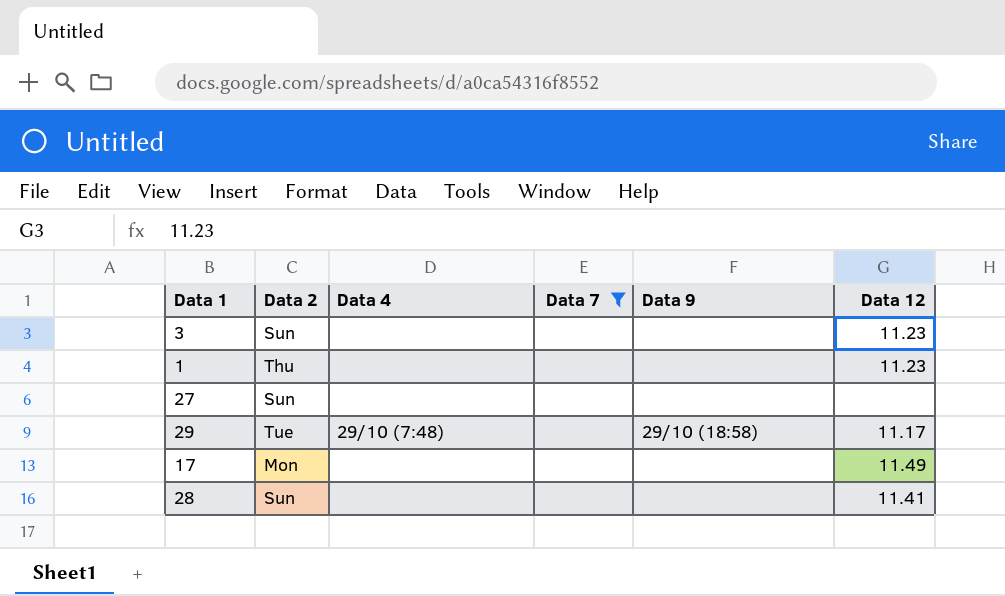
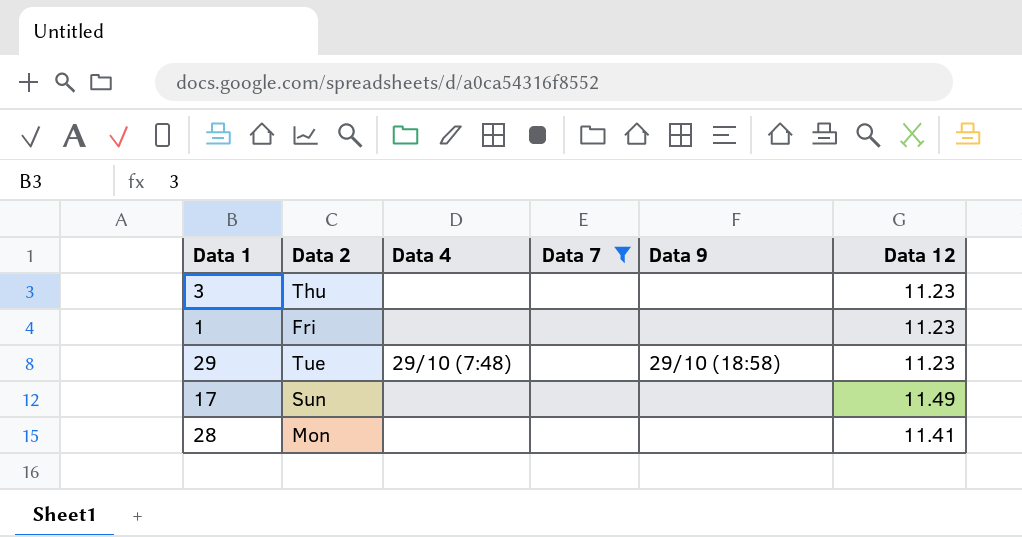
row 27: Sun | none | none | none | none -> none
3 | Data 2: Sun -> Thu
1 | Data 2: Thu -> Fri
29 | Data 12: 11.17 -> 11.23
17 | Data 2: Mon -> Sun
28 | Data 2: Sun -> Mon

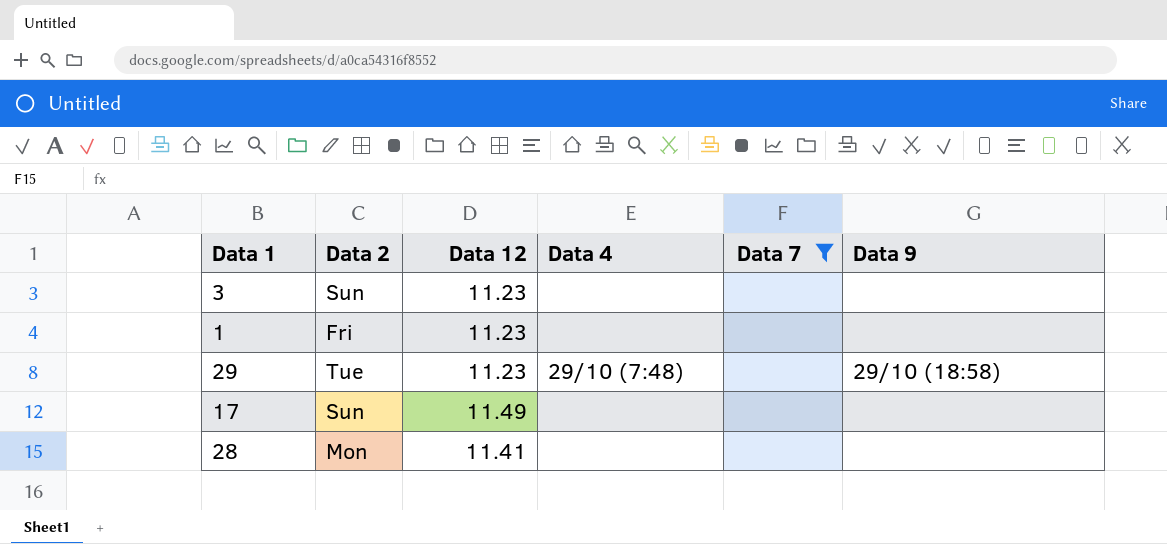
column Data 12 | position: 6 -> 3
3 | Data 2: Thu -> Sun

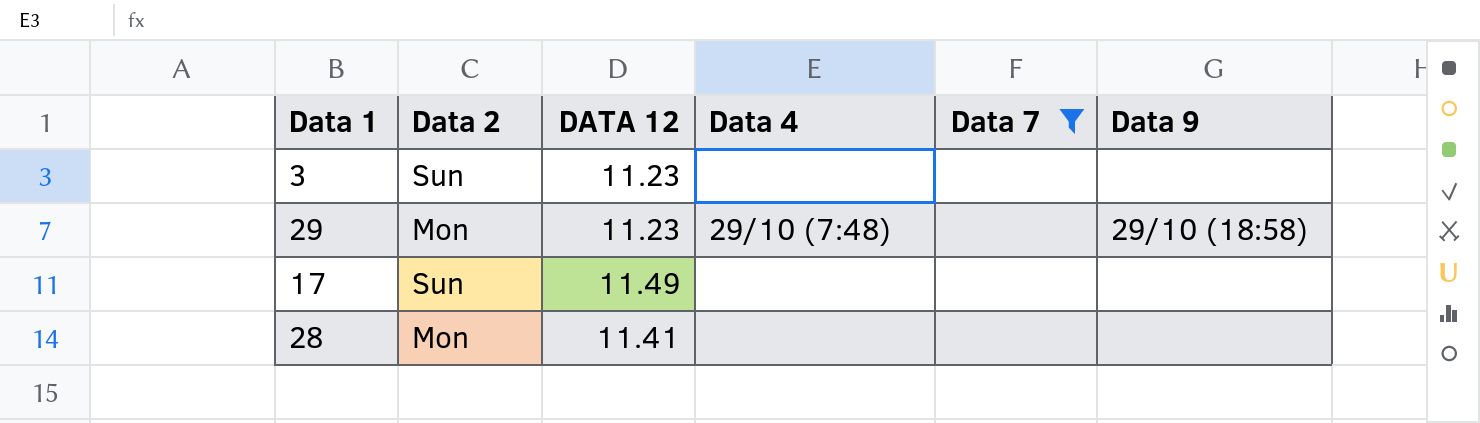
column name: Data 12 -> DATA 12
row 1: Fri | 11.23 | none | none | none -> none
29 | Data 2: Tue -> Mon

